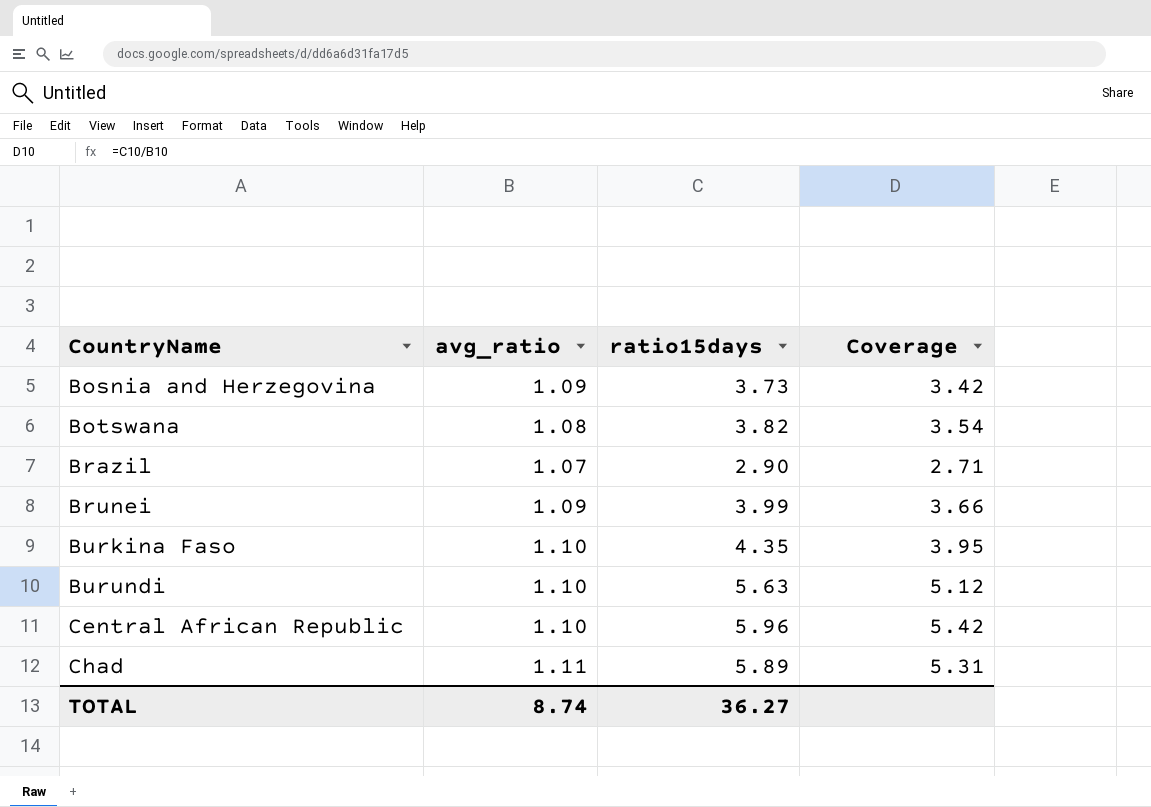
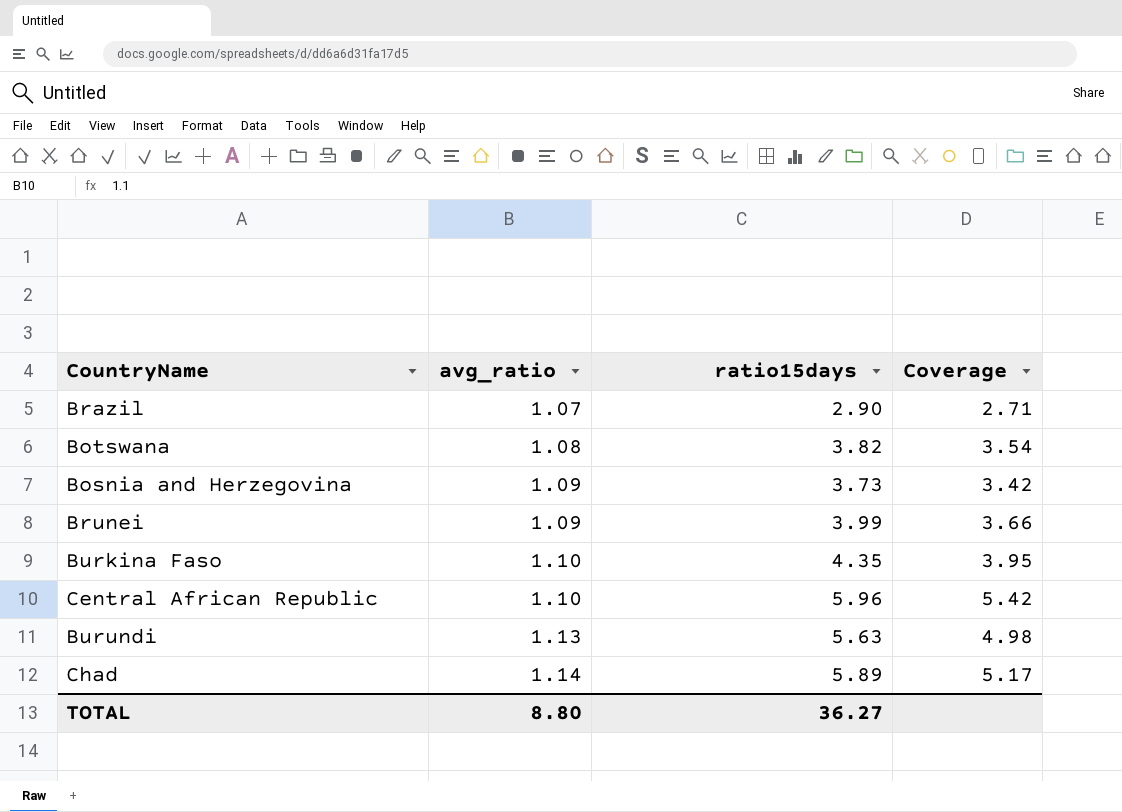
row order: CountryName ascending -> avg_ratio ascending
Burundi | avg_ratio: 1.10 -> 1.13
Burundi | Coverage: 5.12 -> 4.98
Chad | avg_ratio: 1.11 -> 1.14
Chad | Coverage: 5.31 -> 5.17
TOTAL | avg_ratio: 8.74 -> 8.80

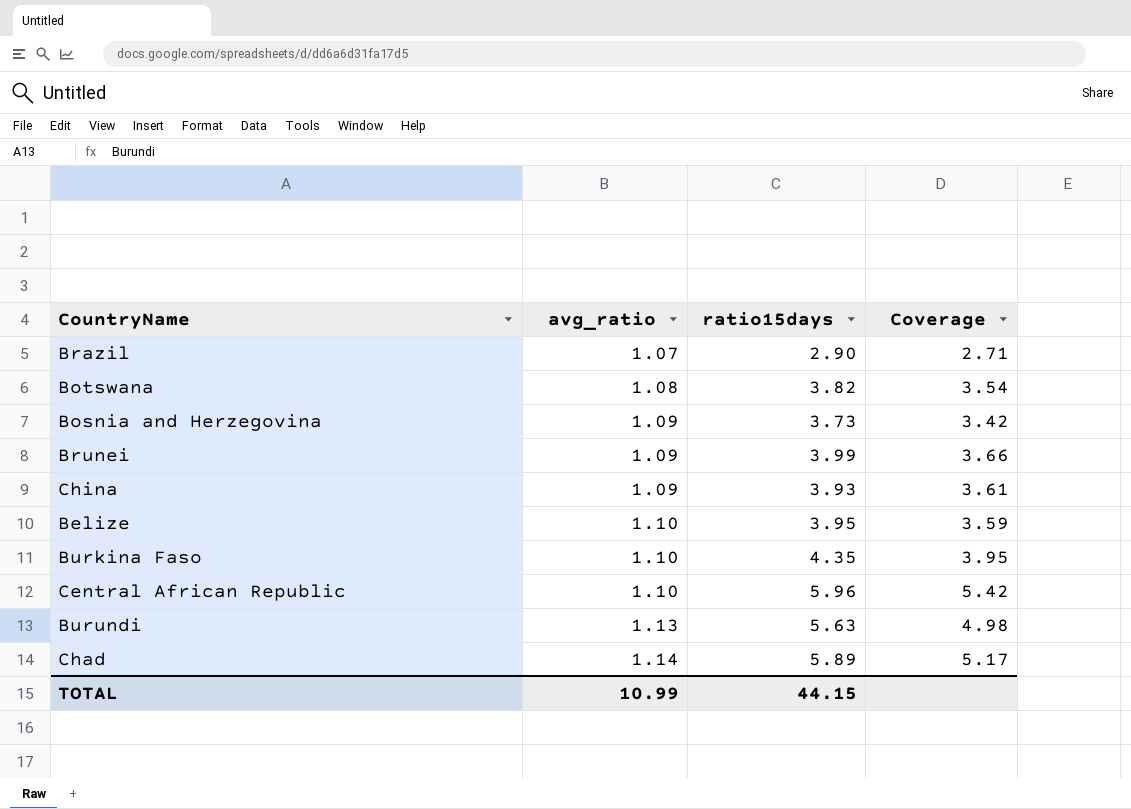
row China: none -> 1.09 | 3.93 | 3.61
row Belize: none -> 1.10 | 3.95 | 3.59
TOTAL | avg_ratio: 8.80 -> 10.99
TOTAL | ratio15days: 36.27 -> 44.15

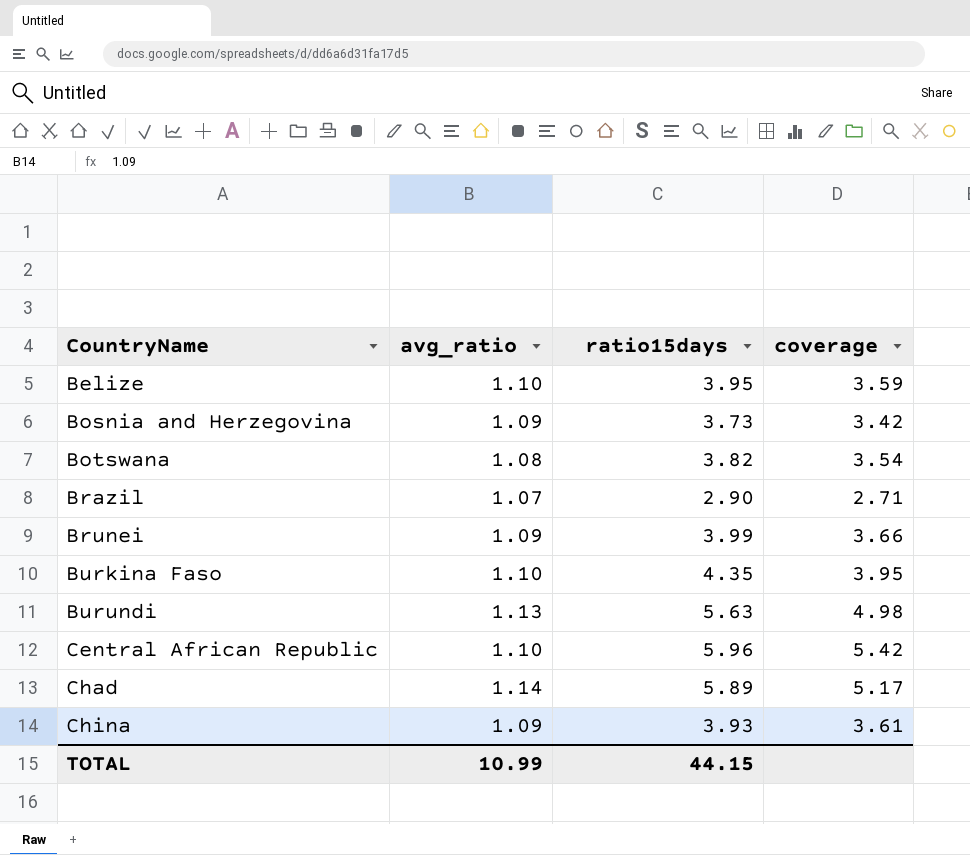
row order: avg_ratio ascending -> CountryName ascending
column name: Coverage -> coverage

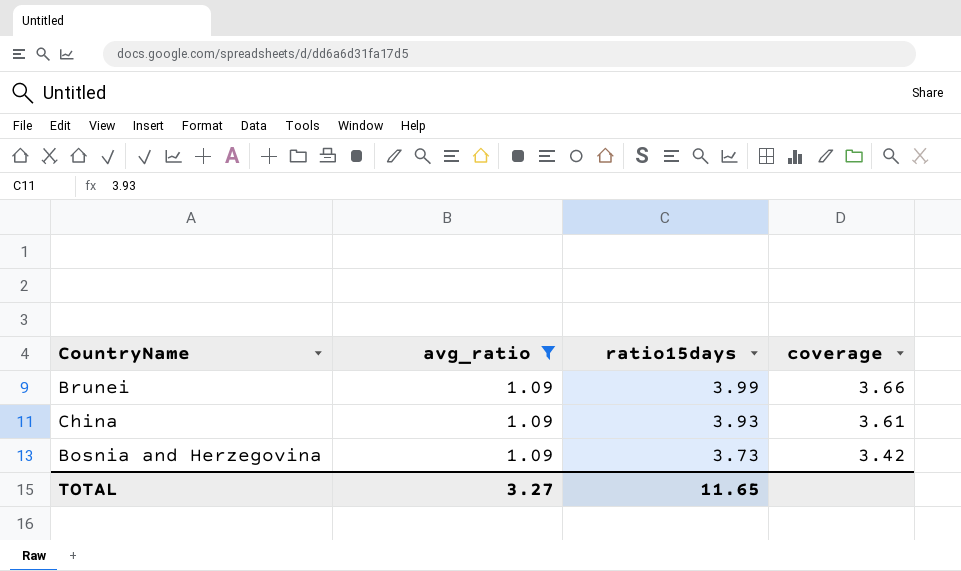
filter: none -> avg_ratio = 1.09
row order: CountryName ascending -> ratio15days descending
TOTAL | avg_ratio: 10.99 -> 3.27
TOTAL | ratio15days: 44.15 -> 11.65

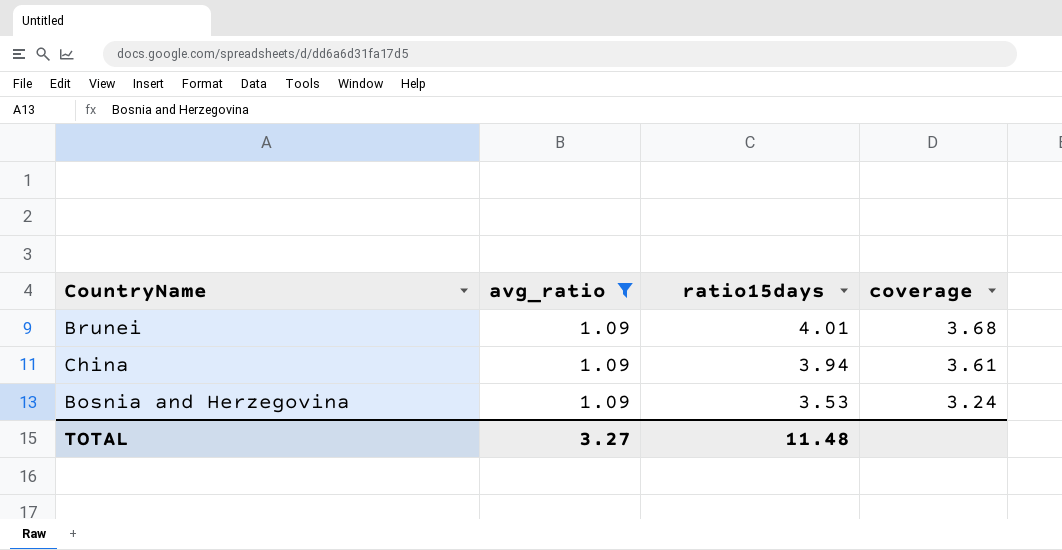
Brunei | ratio15days: 3.99 -> 4.01
Brunei | coverage: 3.66 -> 3.68
China | ratio15days: 3.93 -> 3.94
Bosnia and Herzegovina | ratio15days: 3.73 -> 3.53
Bosnia and Herzegovina | coverage: 3.42 -> 3.24
TOTAL | ratio15days: 11.65 -> 11.48

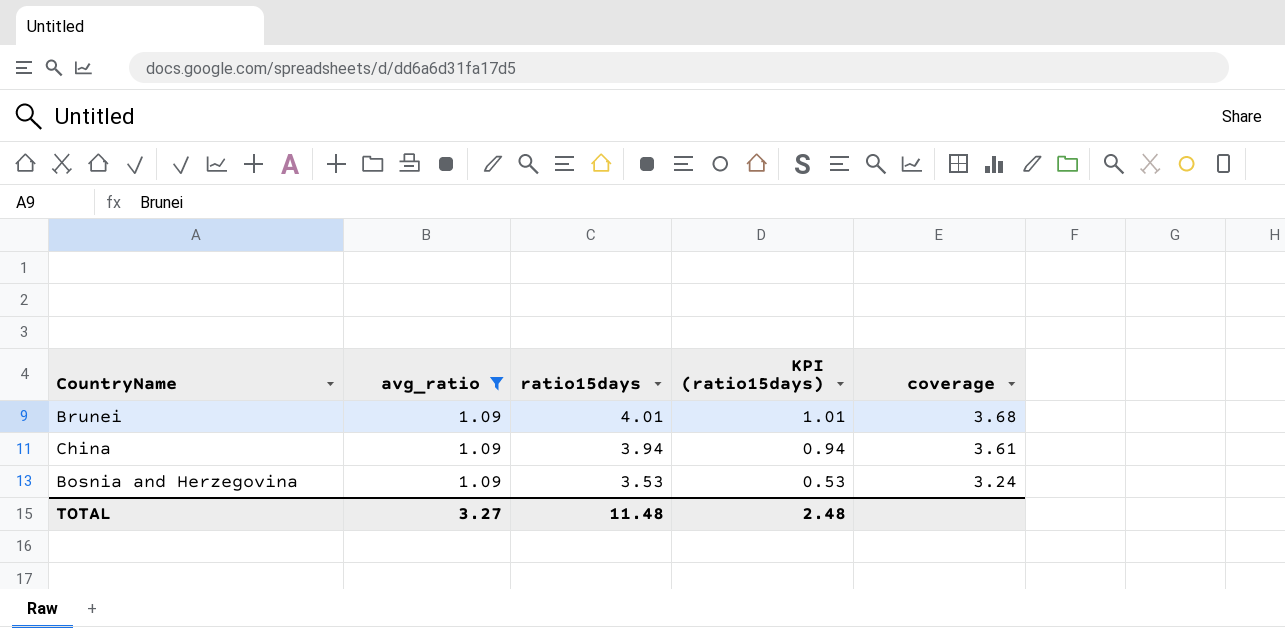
column KPI (ratio15days) | formula: none -> [ratio15days] - 3

